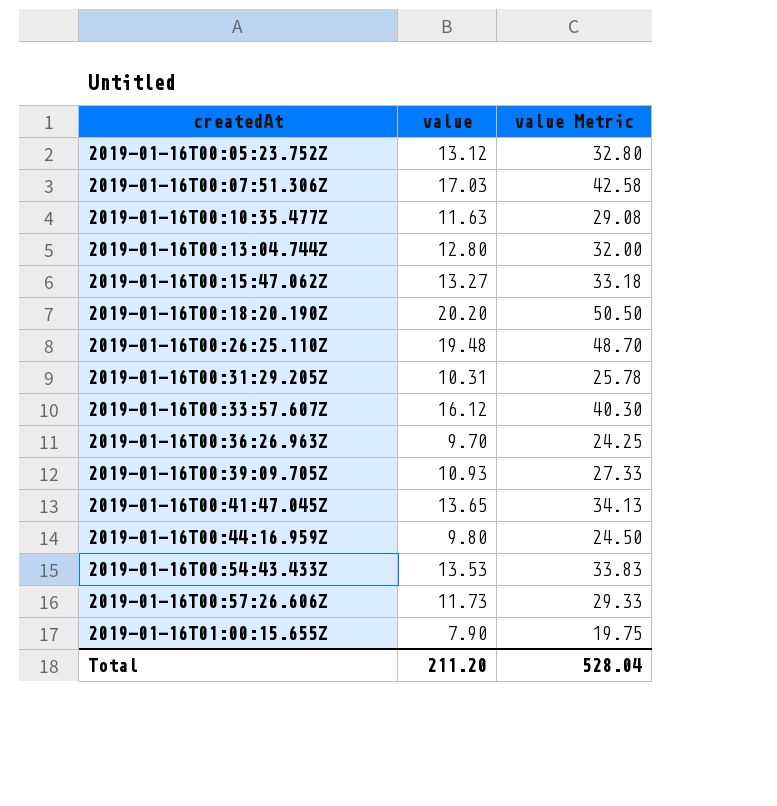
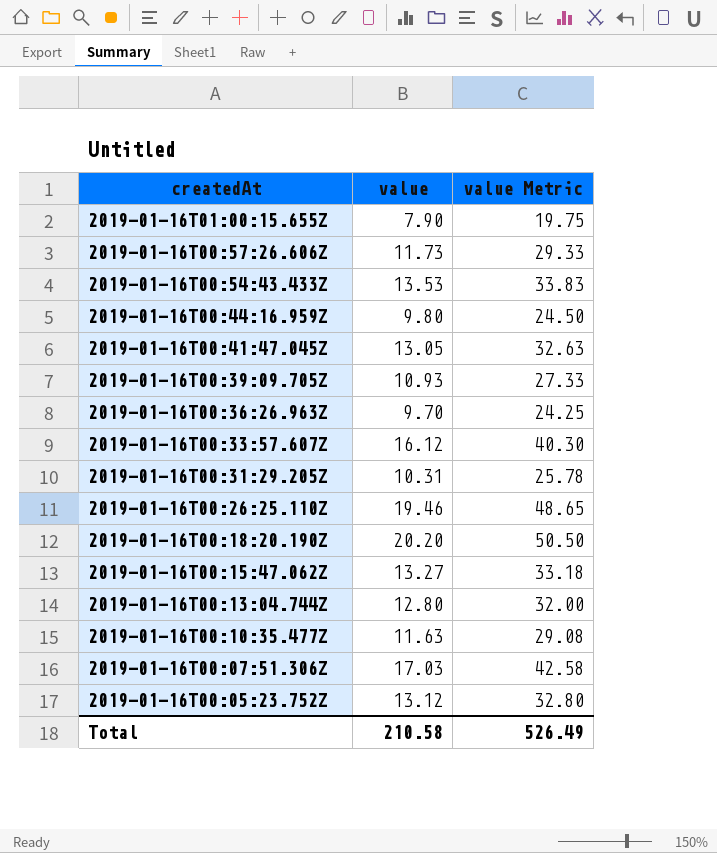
row order: createdAt ascending -> createdAt descending
2019-01-16T00:41:47.045Z | value: 13.65 -> 13.05
2019-01-16T00:41:47.045Z | value Metric: 34.13 -> 32.63
2019-01-16T00:26:25.110Z | value: 19.48 -> 19.46
2019-01-16T00:26:25.110Z | value Metric: 48.70 -> 48.65
Total | value: 211.20 -> 210.58
Total | value Metric: 528.04 -> 526.49

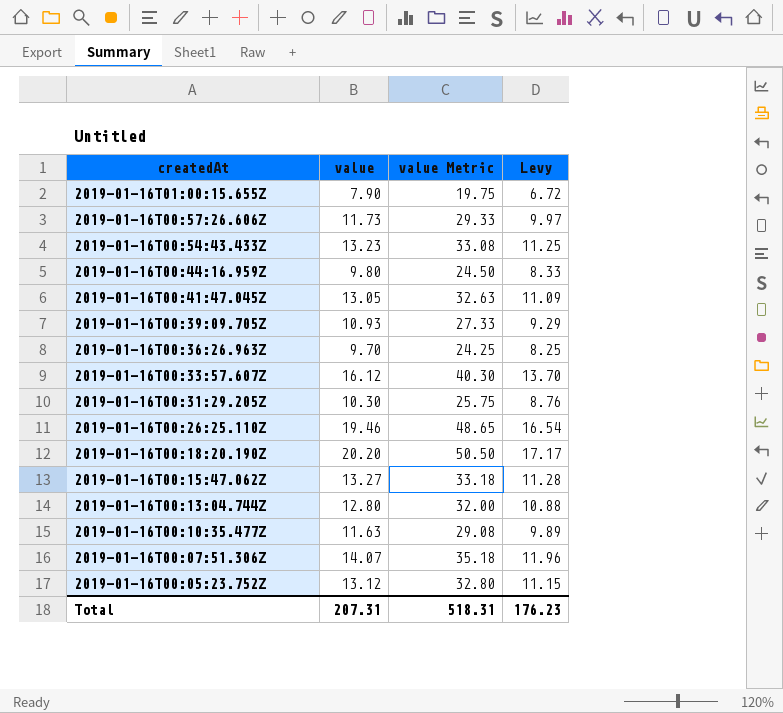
column Levy | formula: none -> [value] * 0.85
2019-01-16T00:54:43.433Z | value: 13.53 -> 13.23
2019-01-16T00:54:43.433Z | value Metric: 33.83 -> 33.08
2019-01-16T00:31:29.205Z | value: 10.31 -> 10.30
2019-01-16T00:31:29.205Z | value Metric: 25.78 -> 25.75
2019-01-16T00:07:51.306Z | value: 17.03 -> 14.07
2019-01-16T00:07:51.306Z | value Metric: 42.58 -> 35.18
Total | value: 210.58 -> 207.31
Total | value Metric: 526.49 -> 518.31

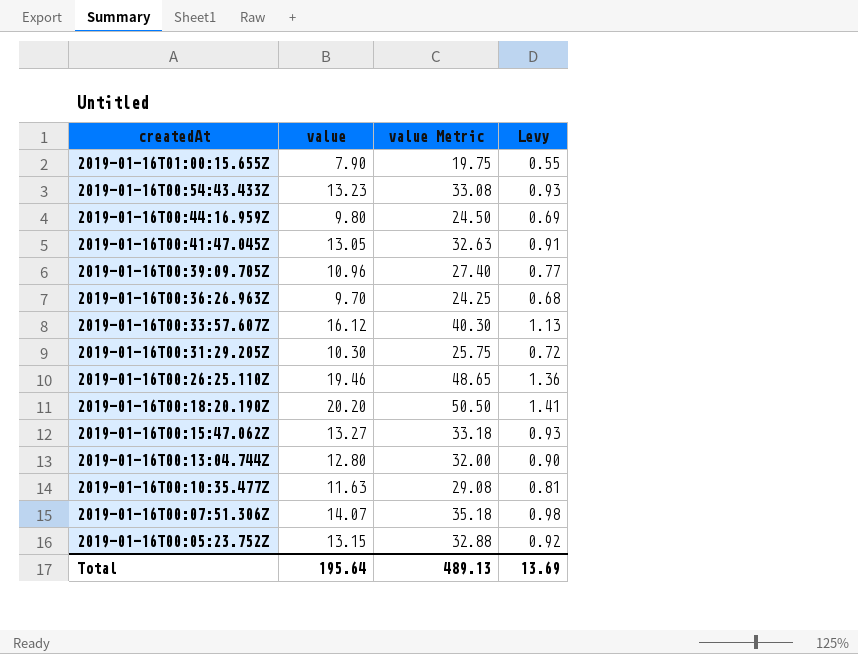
column Levy | formula: [value] * 0.85 -> [value] * 0.07
row 2019-01-16T00:57:26.606Z: 11.73 | 29.33 | 9.97 -> none
2019-01-16T00:39:09.705Z | value: 10.93 -> 10.96
2019-01-16T00:39:09.705Z | value Metric: 27.33 -> 27.40
2019-01-16T00:05:23.752Z | value: 13.12 -> 13.15
2019-01-16T00:05:23.752Z | value Metric: 32.80 -> 32.88
Total | value: 207.31 -> 195.64
Total | value Metric: 518.31 -> 489.13
Total | Levy: 176.23 -> 13.69

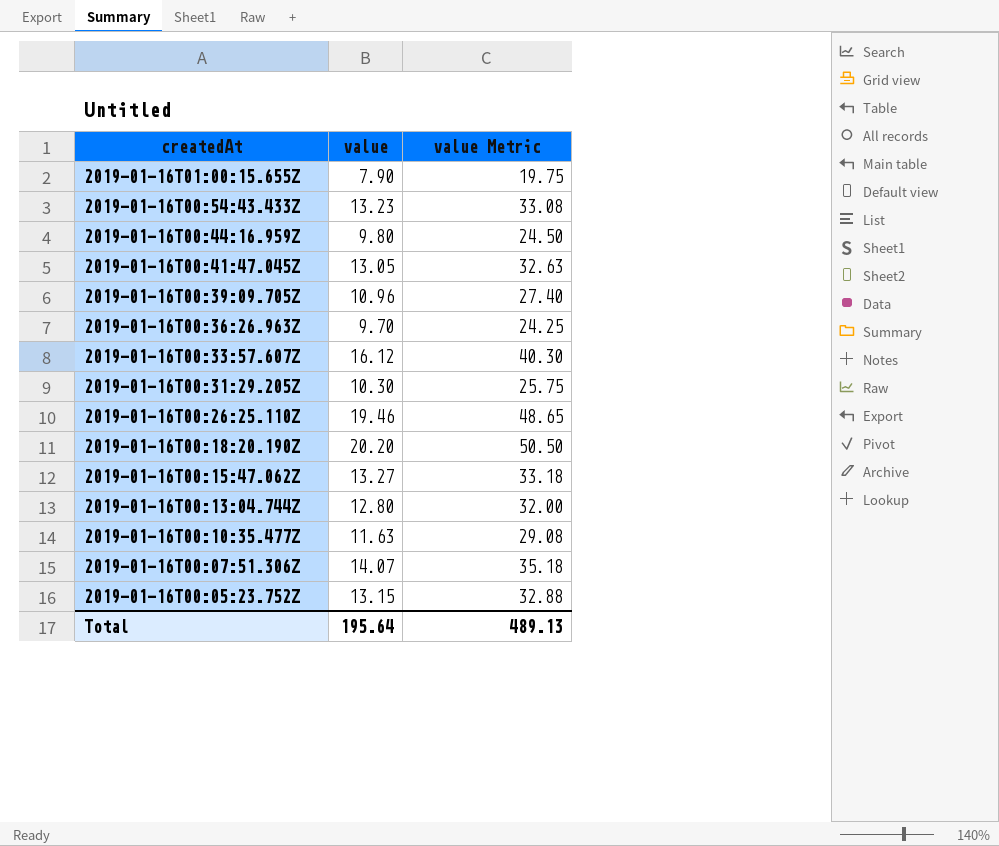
column Levy | formula: [value] * 0.07 -> none

